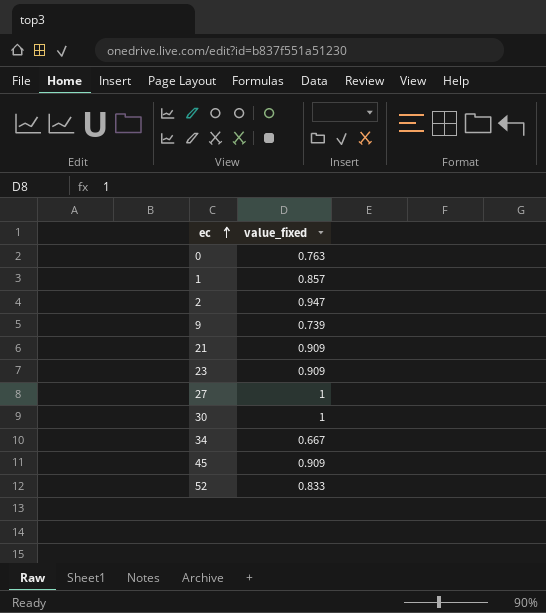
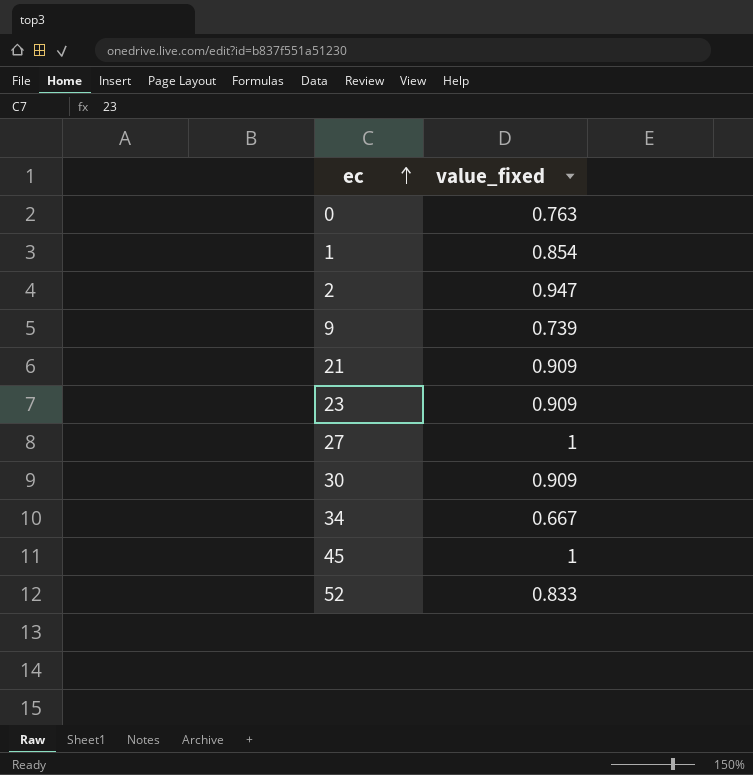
1 | value_fixed: 0.857 -> 0.854
30 | value_fixed: 1 -> 0.909
45 | value_fixed: 0.909 -> 1

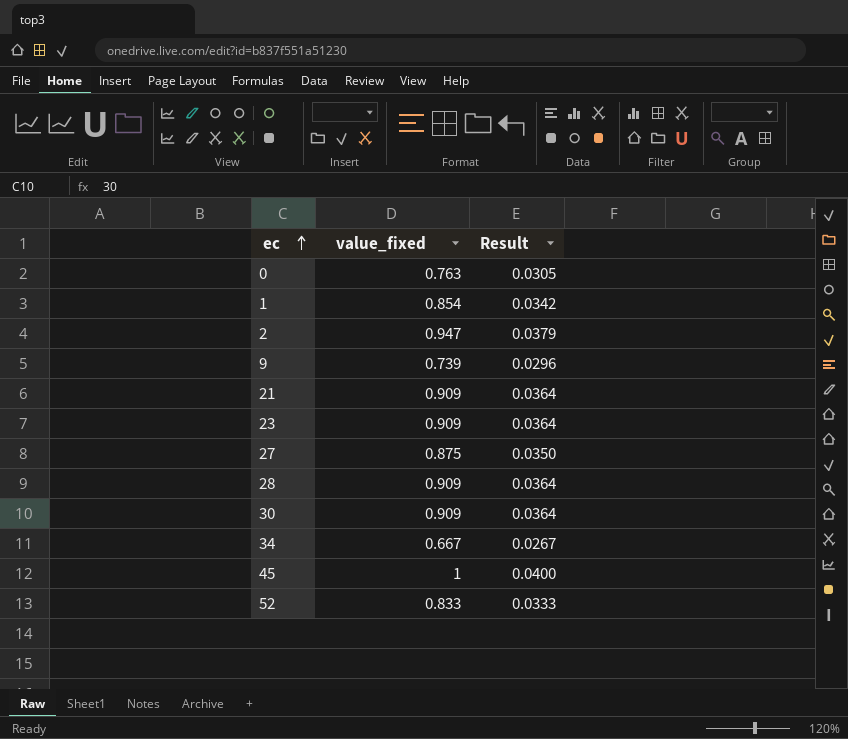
column Result | formula: none -> [value_fixed] * 0.04
27 | value_fixed: 1 -> 0.875
row 28: none -> 0.909 | 0.0364

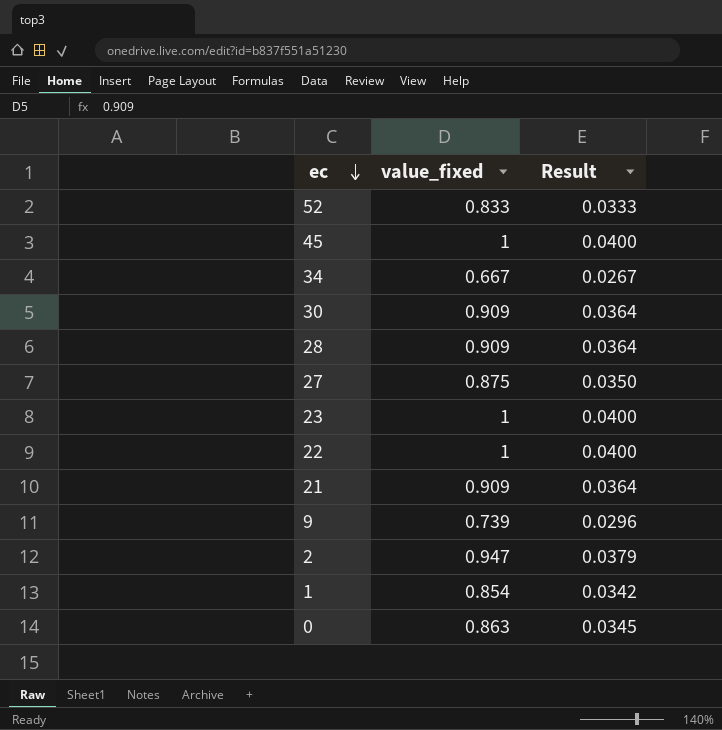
row order: ec ascending -> ec descending
23 | value_fixed: 0.909 -> 1
23 | Result: 0.0364 -> 0.0400
row 22: none -> 1 | 0.0400
0 | value_fixed: 0.763 -> 0.863
0 | Result: 0.0305 -> 0.0345

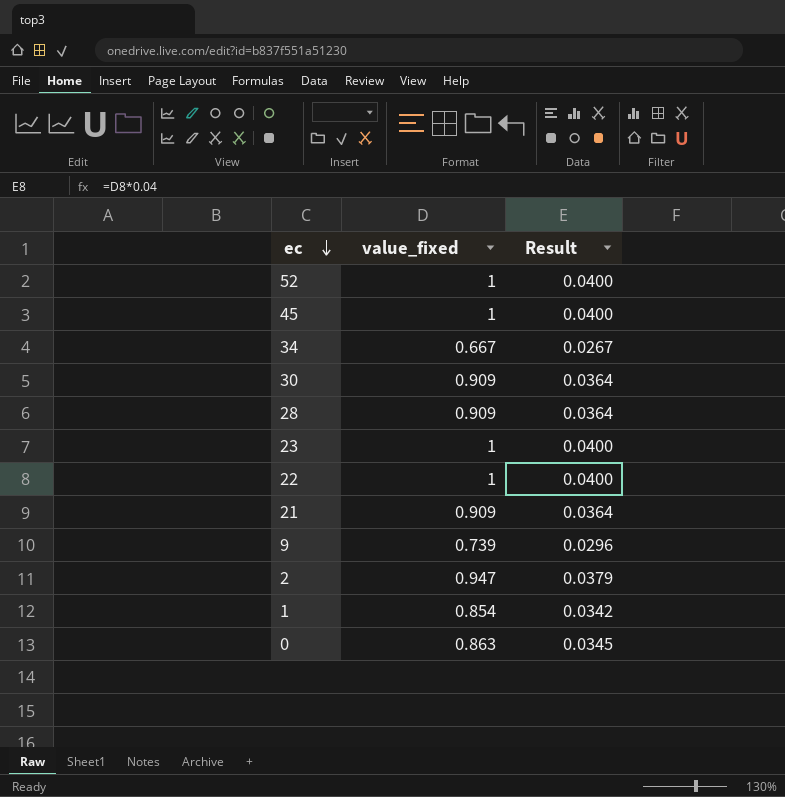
row 27: 0.875 | 0.0350 -> none
52 | value_fixed: 0.833 -> 1
52 | Result: 0.0333 -> 0.0400

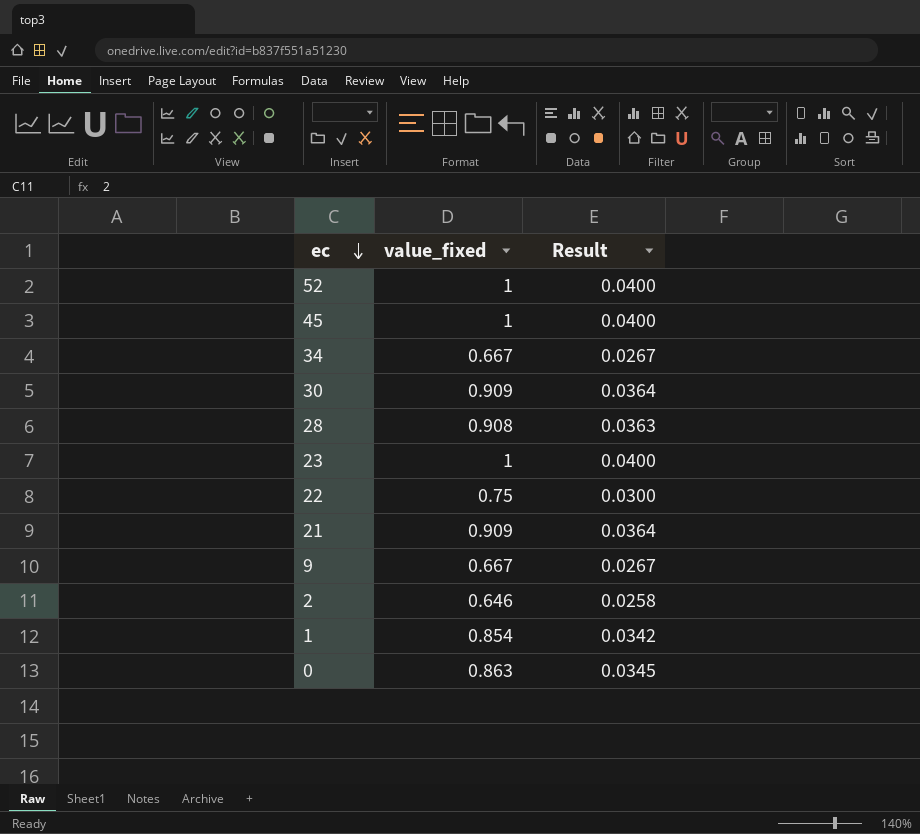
28 | value_fixed: 0.909 -> 0.908
28 | Result: 0.0364 -> 0.0363
22 | value_fixed: 1 -> 0.75
22 | Result: 0.0400 -> 0.0300
9 | value_fixed: 0.739 -> 0.667
9 | Result: 0.0296 -> 0.0267
2 | value_fixed: 0.947 -> 0.646
2 | Result: 0.0379 -> 0.0258

